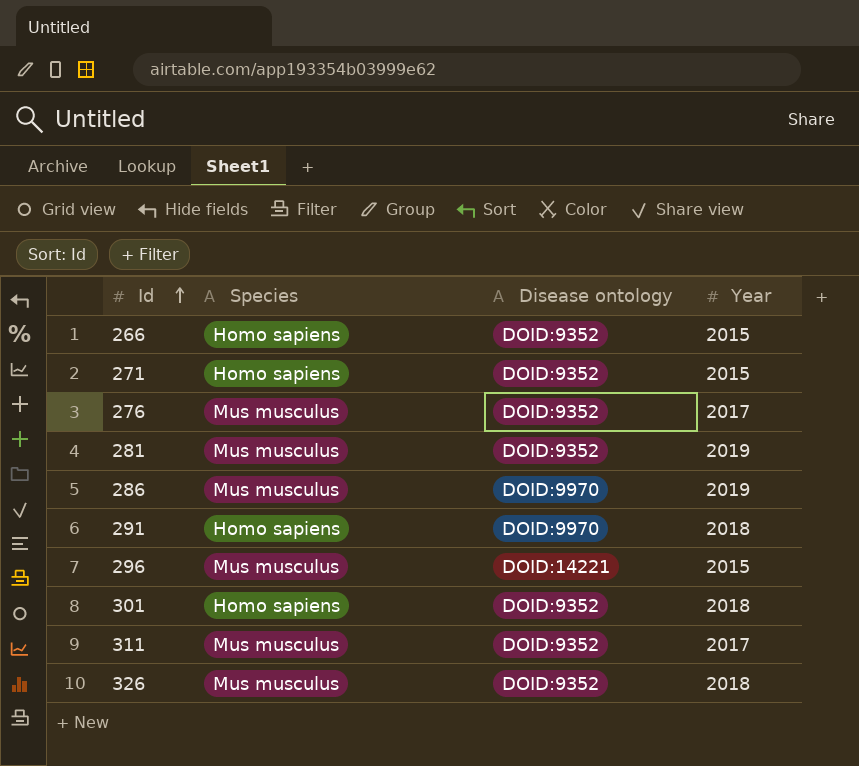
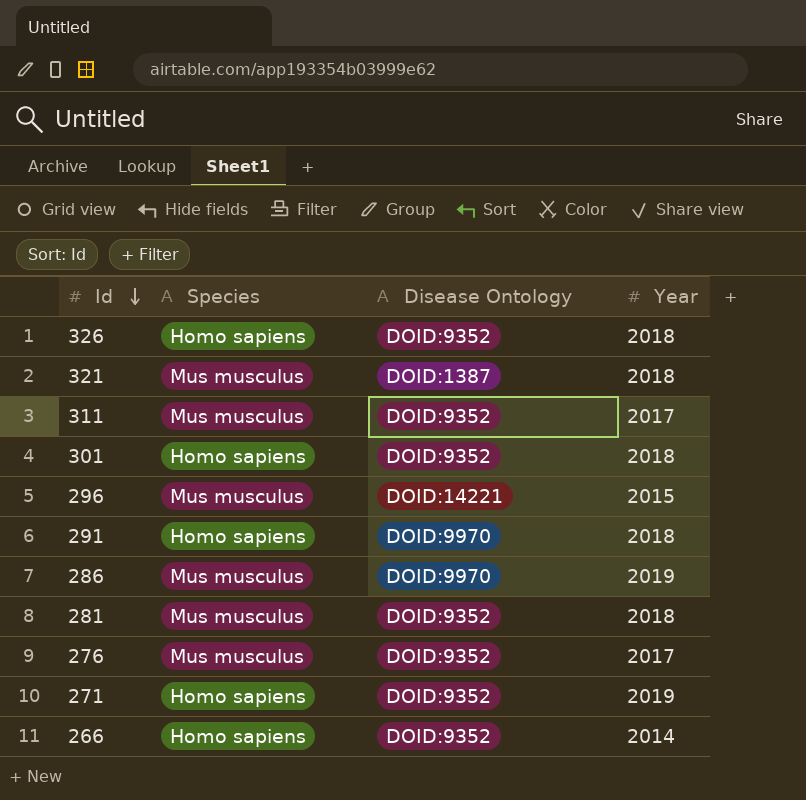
row order: Id ascending -> Id descending
column name: Disease ontology -> Disease Ontology
326 | Species: Mus musculus -> Homo sapiens
row 321: none -> Mus musculus | DOID:1387 | 2018
281 | Year: 2019 -> 2018
271 | Year: 2015 -> 2019
266 | Year: 2015 -> 2014

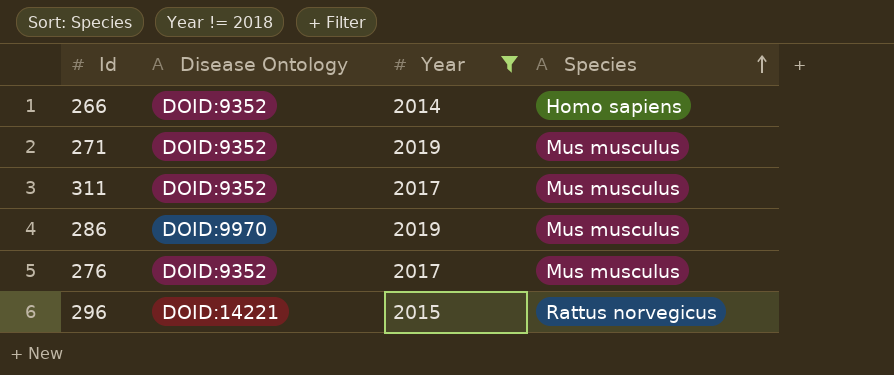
filter: none -> Year != 2018
row order: Id descending -> Species ascending
column Species | position: 2 -> 4
271 | Species: Homo sapiens -> Mus musculus
296 | Species: Mus musculus -> Rattus norvegicus

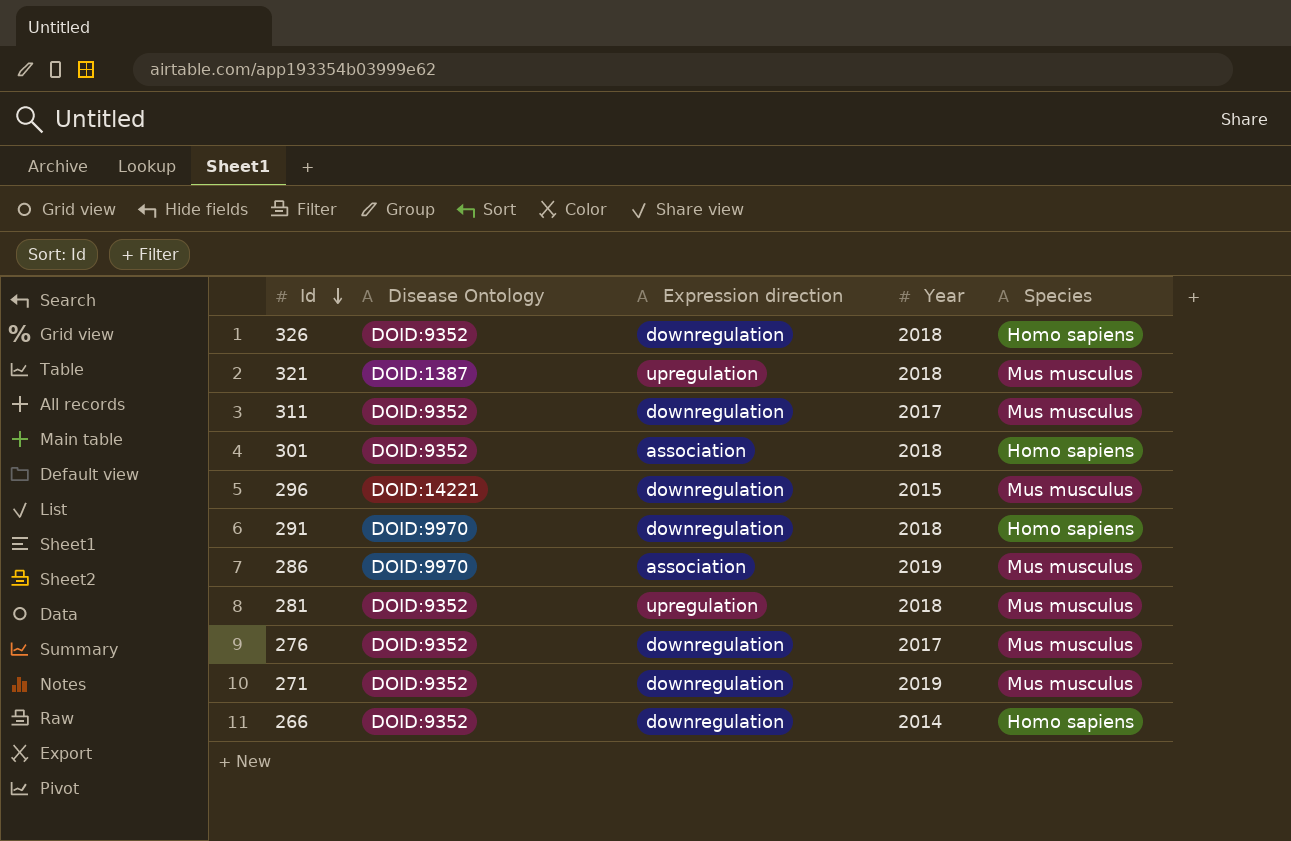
filter: Year != 2018 -> none
row order: Species ascending -> Id descending
column Expression direction | position: none -> 3
296 | Species: Rattus norvegicus -> Mus musculus

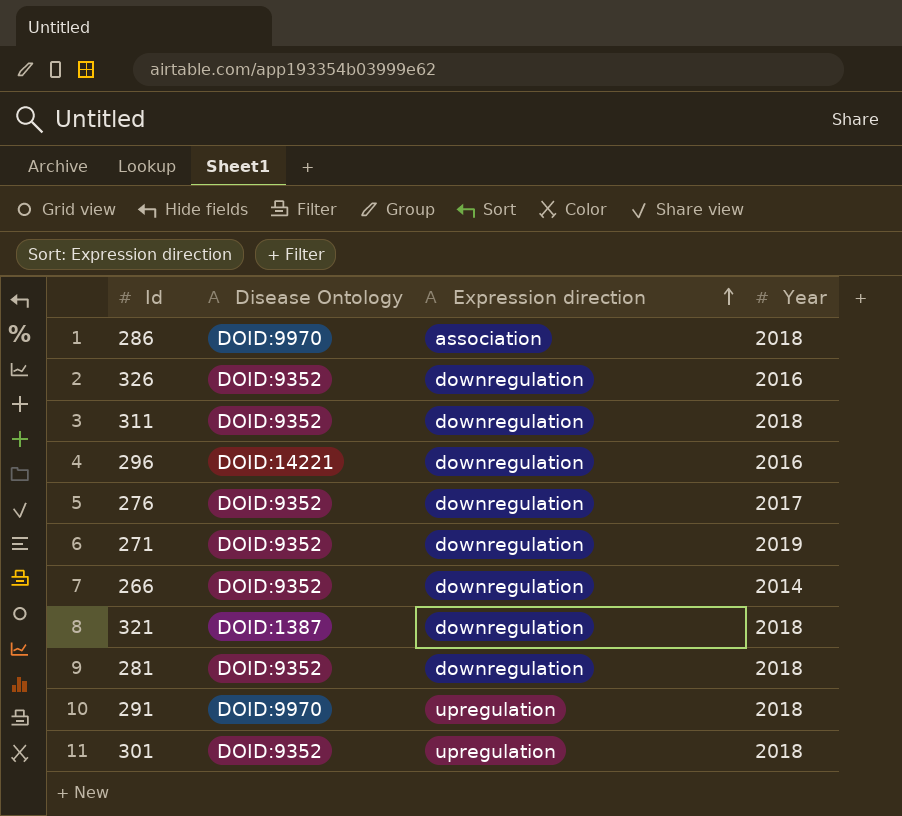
row order: Id descending -> Expression direction ascending
column Species | position: 5 -> none
286 | Year: 2019 -> 2018
326 | Year: 2018 -> 2016
311 | Year: 2017 -> 2018
296 | Year: 2015 -> 2016
321 | Expression direction: upregulation -> downregulation
281 | Expression direction: upregulation -> downregulation
291 | Expression direction: downregulation -> upregulation
301 | Expression direction: association -> upregulation

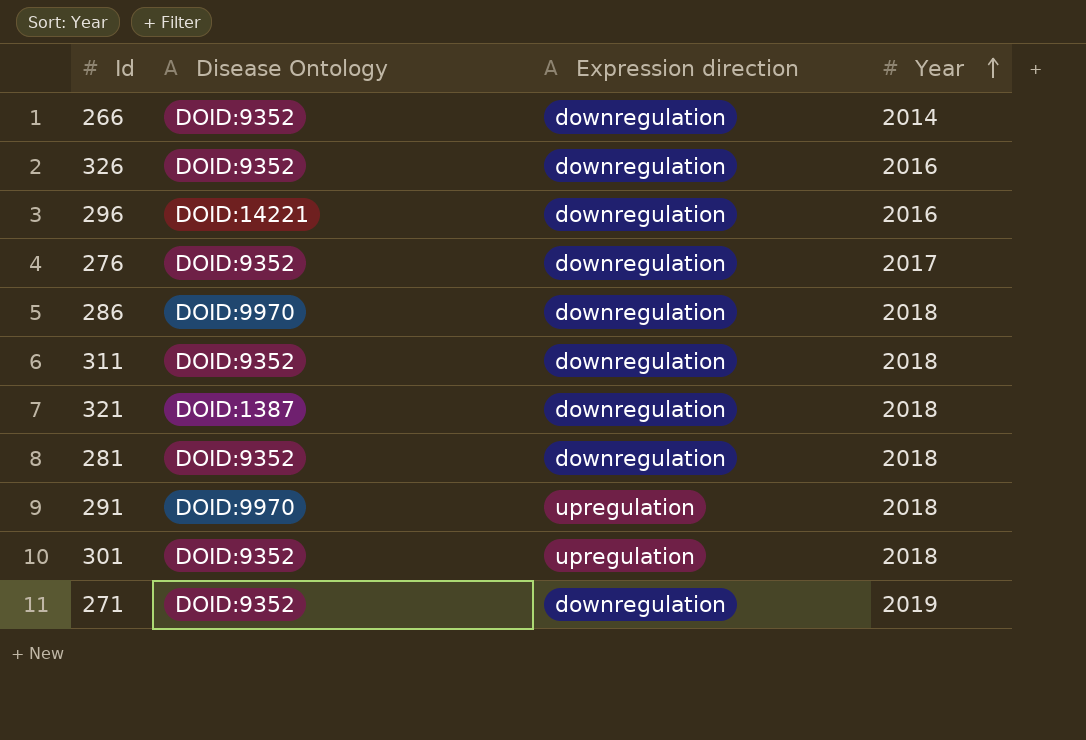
row order: Expression direction ascending -> Year ascending
286 | Expression direction: association -> downregulation

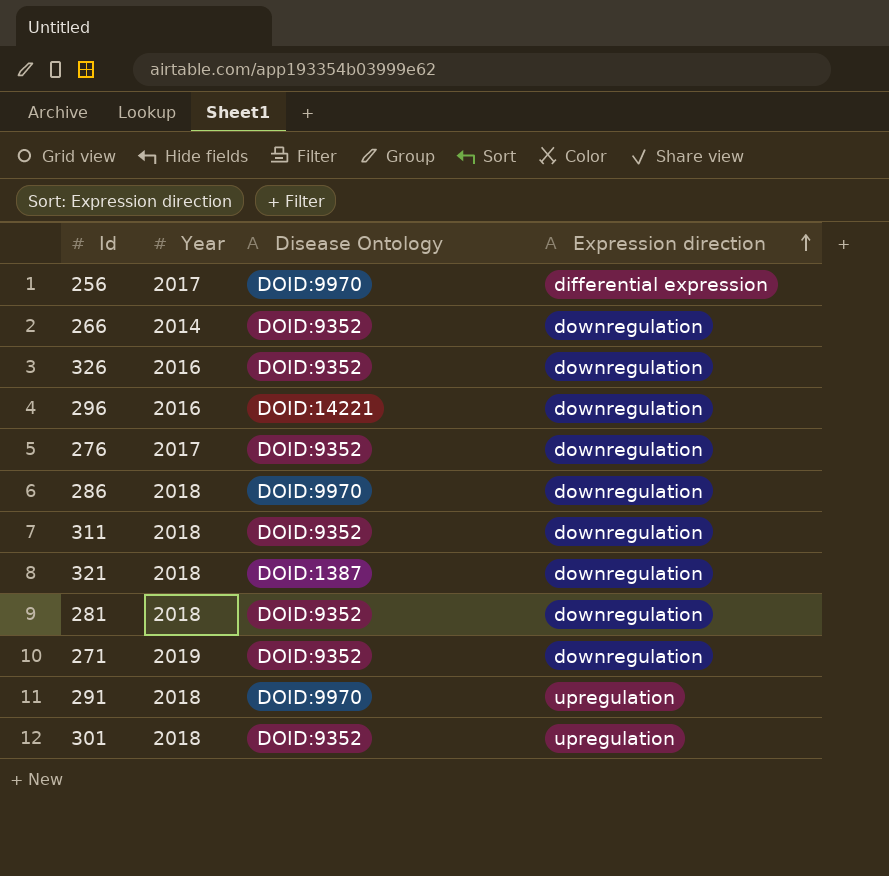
row order: Year ascending -> Expression direction ascending
column Year | position: 4 -> 2
row 256: none -> 2017 | DOID:9970 | differential expression

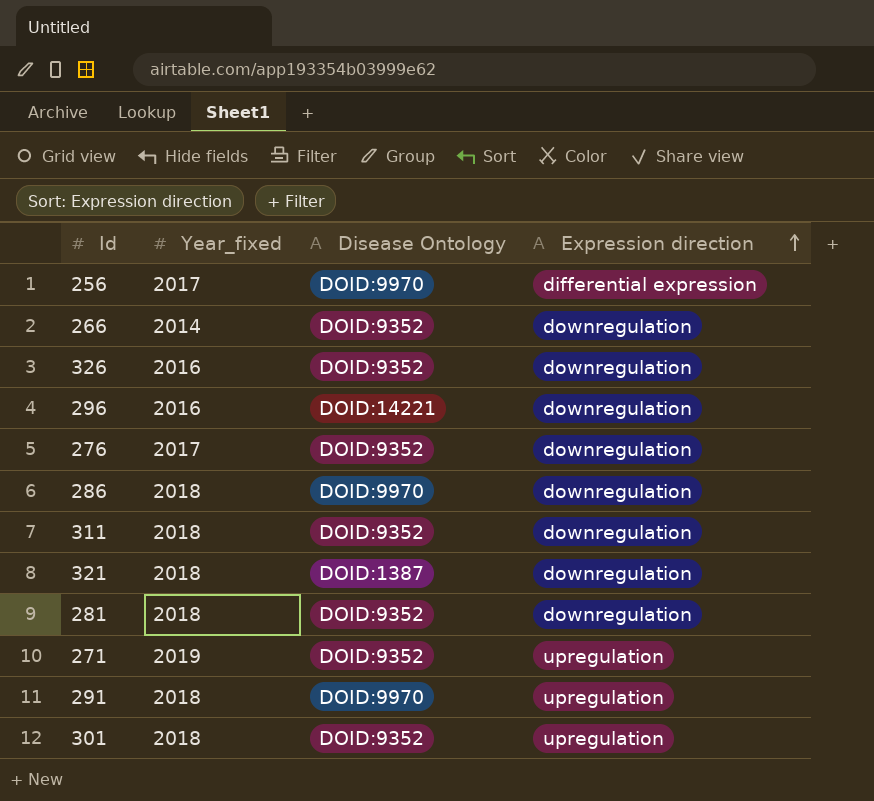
column name: Year -> Year_fixed
271 | Expression direction: downregulation -> upregulation

